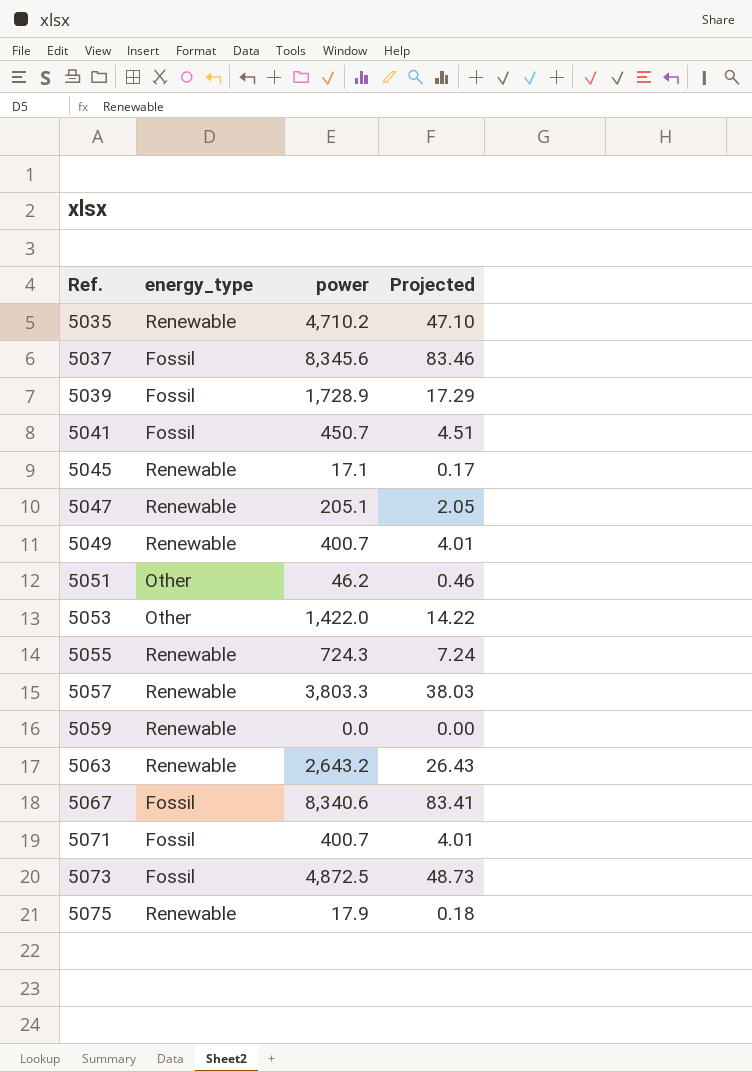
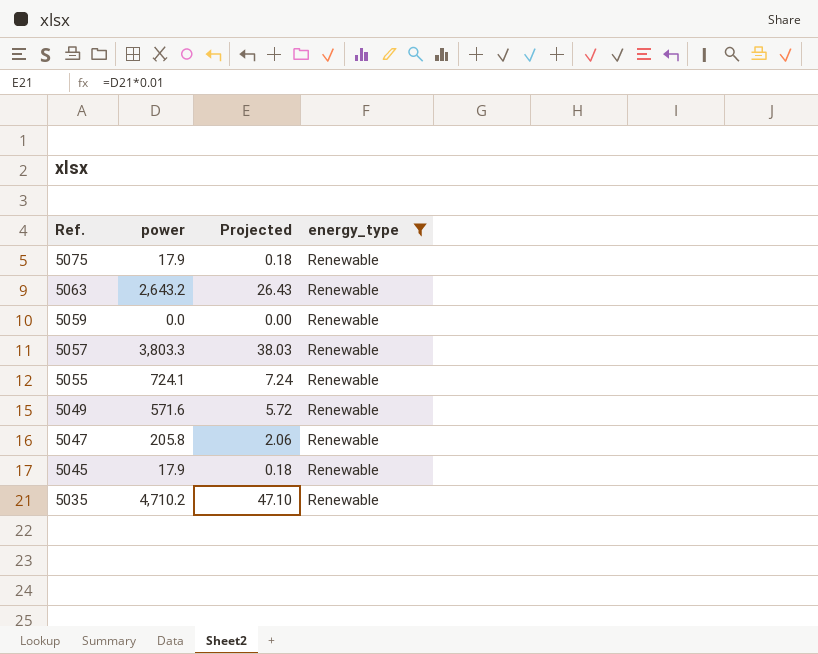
filter: none -> energy_type = Renewable
row order: Ref. ascending -> Ref. descending
column energy_type | position: 2 -> 4
5055 | power: 724.3 -> 724.1
5049 | power: 400.7 -> 571.6
5049 | Projected: 4.01 -> 5.72
5047 | power: 205.1 -> 205.8
5047 | Projected: 2.05 -> 2.06
5045 | power: 17.1 -> 17.9
5045 | Projected: 0.17 -> 0.18

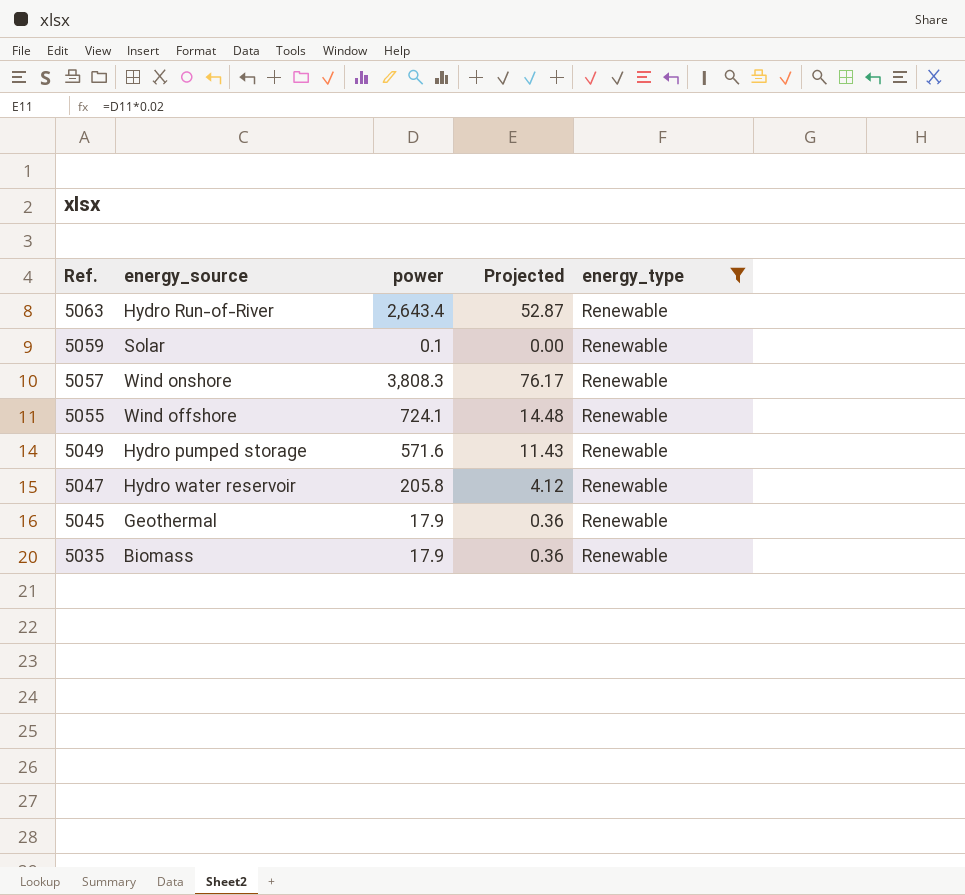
column energy_source | position: none -> 2
column Projected | formula: [power] * 0.01 -> [power] * 0.02
row 5075: 17.9 | 0.18 | Renewable -> none
5063 | power: 2,643.2 -> 2,643.4
5059 | power: 0.0 -> 0.1
5057 | power: 3,803.3 -> 3,808.3
5035 | power: 4,710.2 -> 17.9

